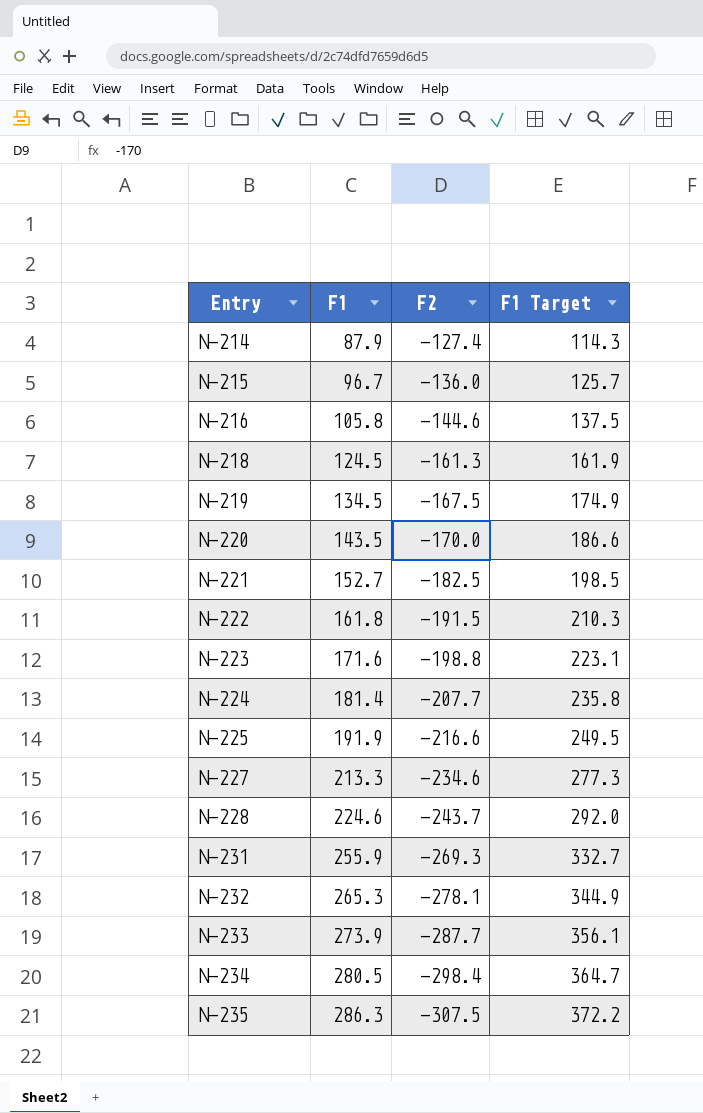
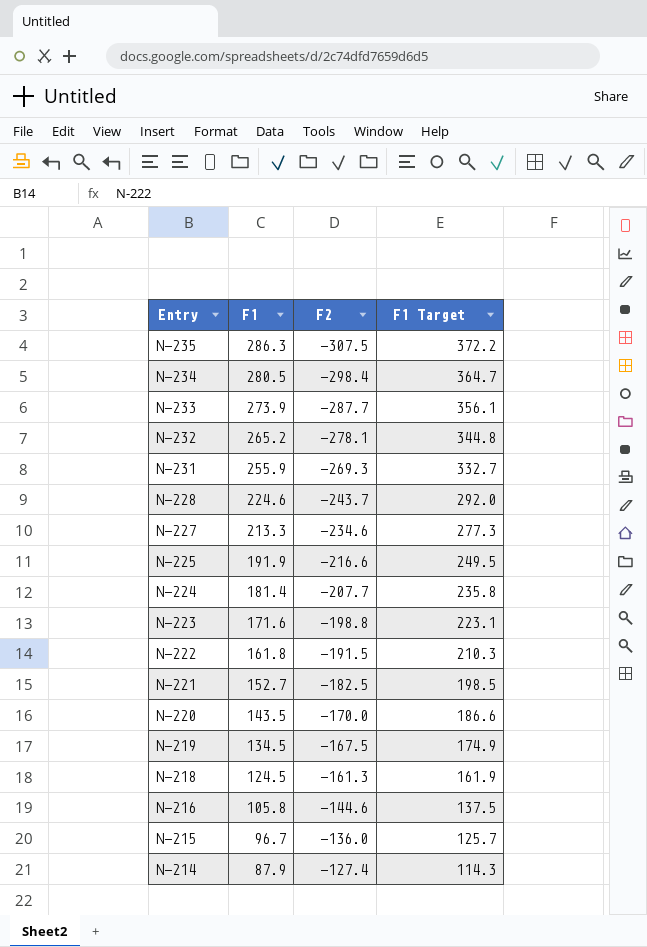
row order: Entry ascending -> Entry descending
N-232 | F1: 265.3 -> 265.2
N-232 | F1 Target: 344.9 -> 344.8

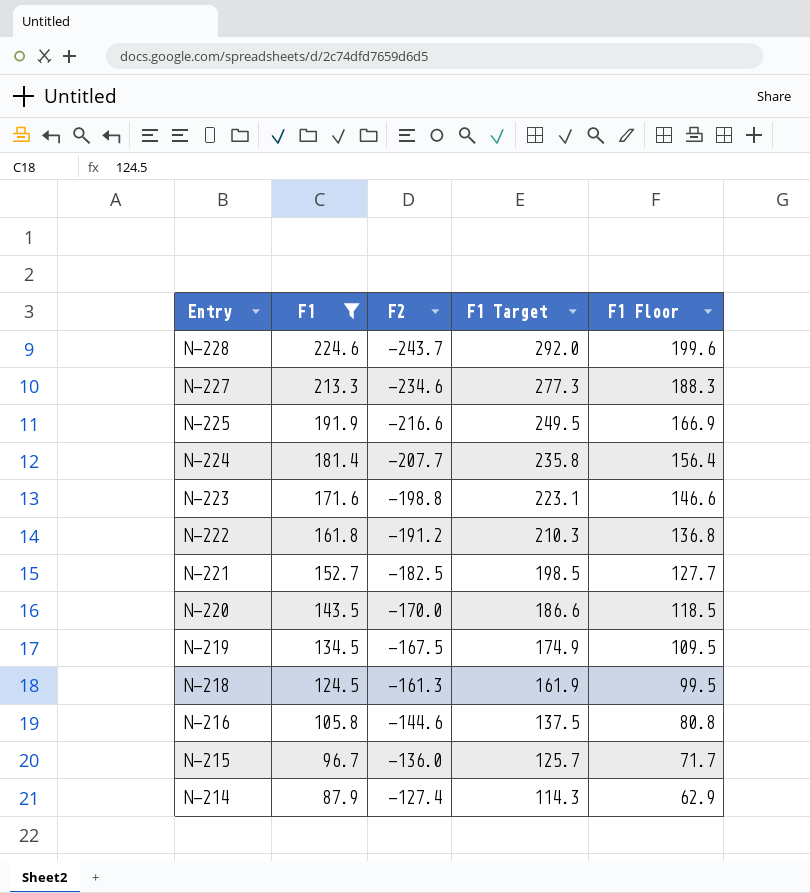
filter: none -> F1 <= 224.6
column F1 Floor | formula: none -> [F1] - 25
N-222 | F2: -191.5 -> -191.2

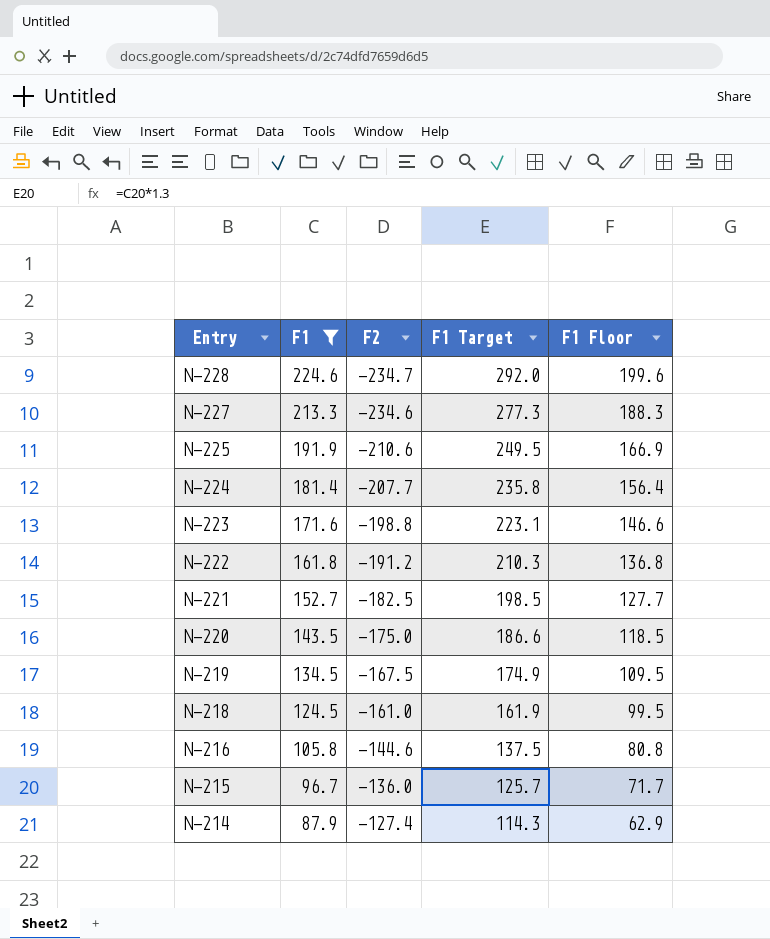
N-228 | F2: -243.7 -> -234.7
N-225 | F2: -216.6 -> -210.6
N-220 | F2: -170.0 -> -175.0
N-218 | F2: -161.3 -> -161.0

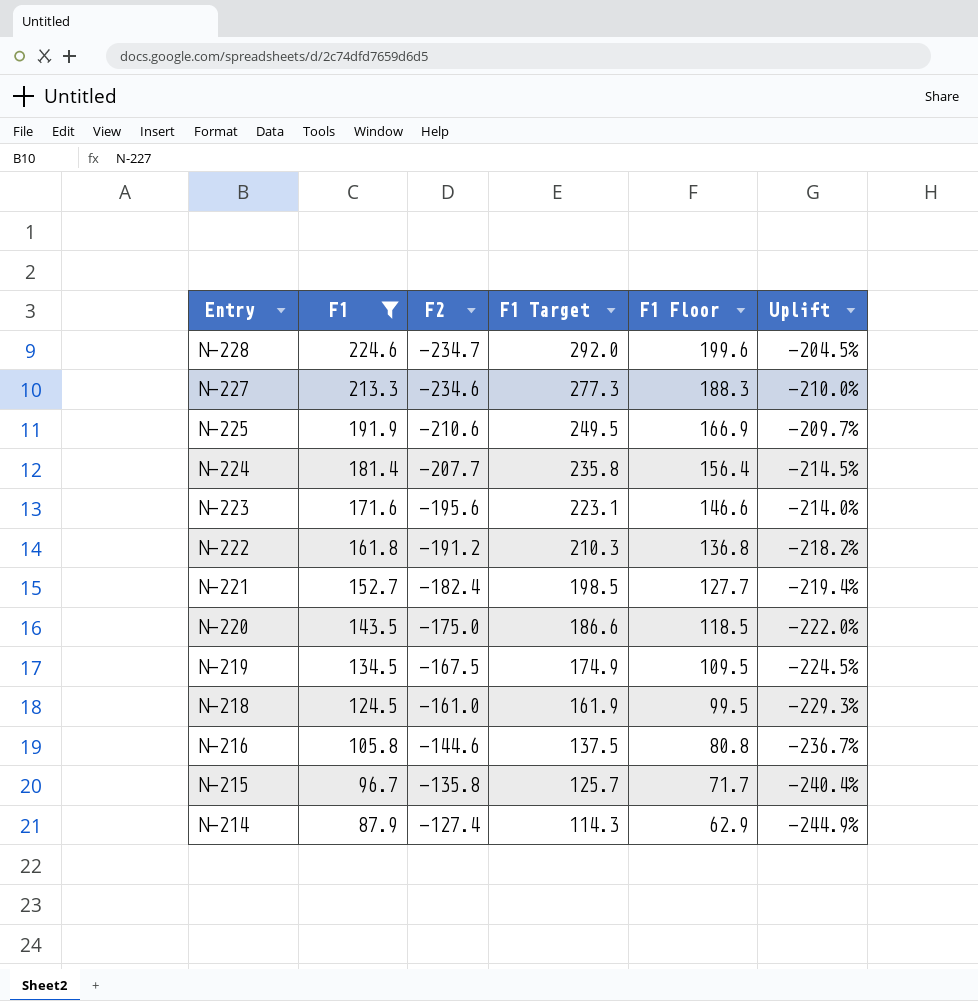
column Uplift | formula: none -> ([F2] - [F1]) / [F1]
N-223 | F2: -198.8 -> -195.6
N-221 | F2: -182.5 -> -182.4
N-215 | F2: -136.0 -> -135.8

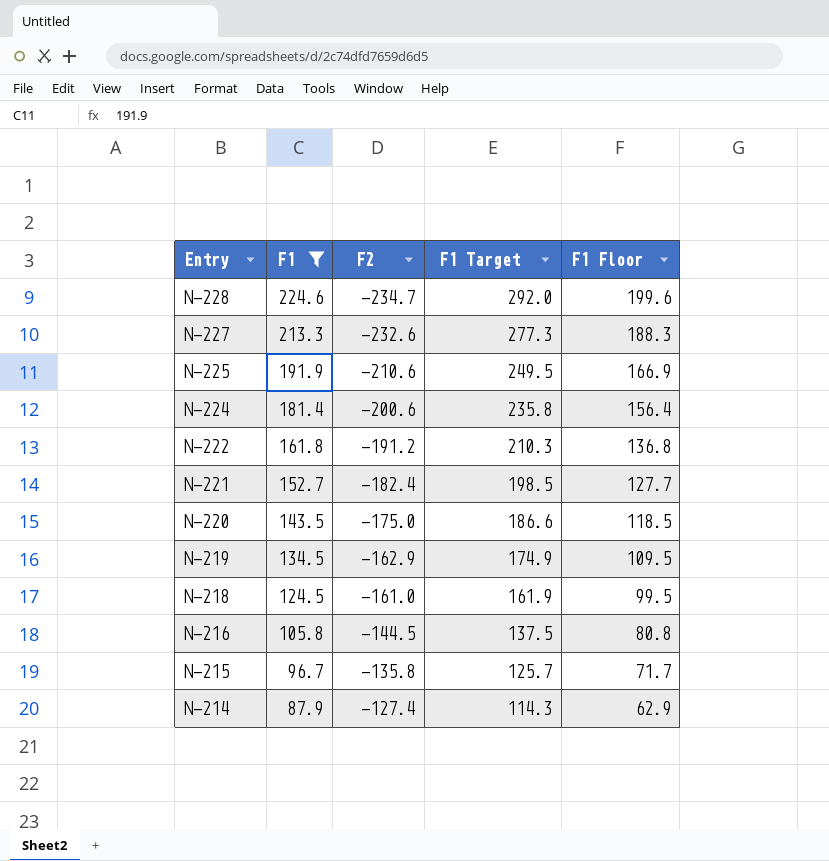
column Uplift | formula: ([F2] - [F1]) / [F1] -> none
row N-223: 171.6 | -195.6 | 223.1 | 146.6 | -214.0% -> none
N-227 | F2: -234.6 -> -232.6
N-224 | F2: -207.7 -> -200.6
N-219 | F2: -167.5 -> -162.9
N-216 | F2: -144.6 -> -144.5

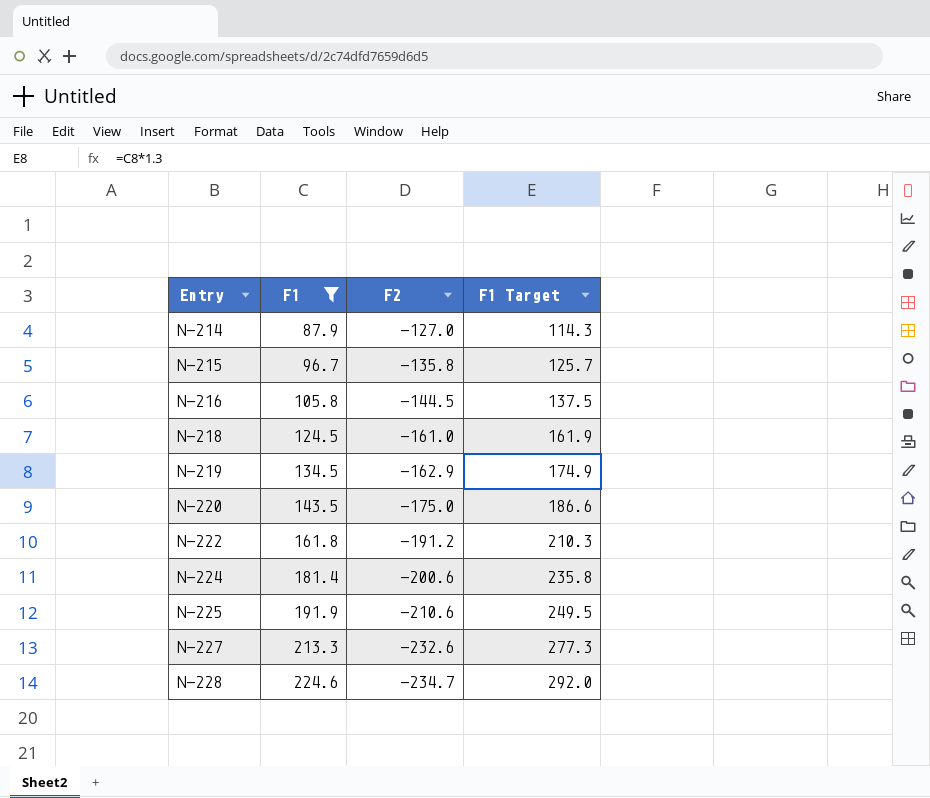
row order: Entry descending -> Entry ascending
column F1 Floor | formula: [F1] - 25 -> none
row N-221: 152.7 | -182.4 | 198.5 | 127.7 -> none
N-214 | F2: -127.4 -> -127.0

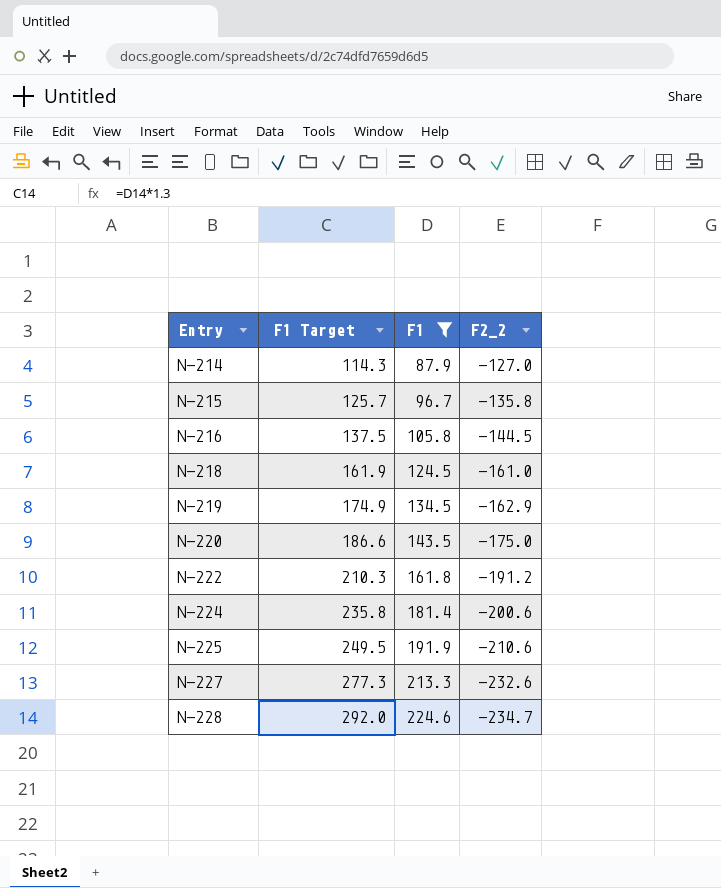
column F1 Target | position: 4 -> 2
column name: F2 -> F2_2

